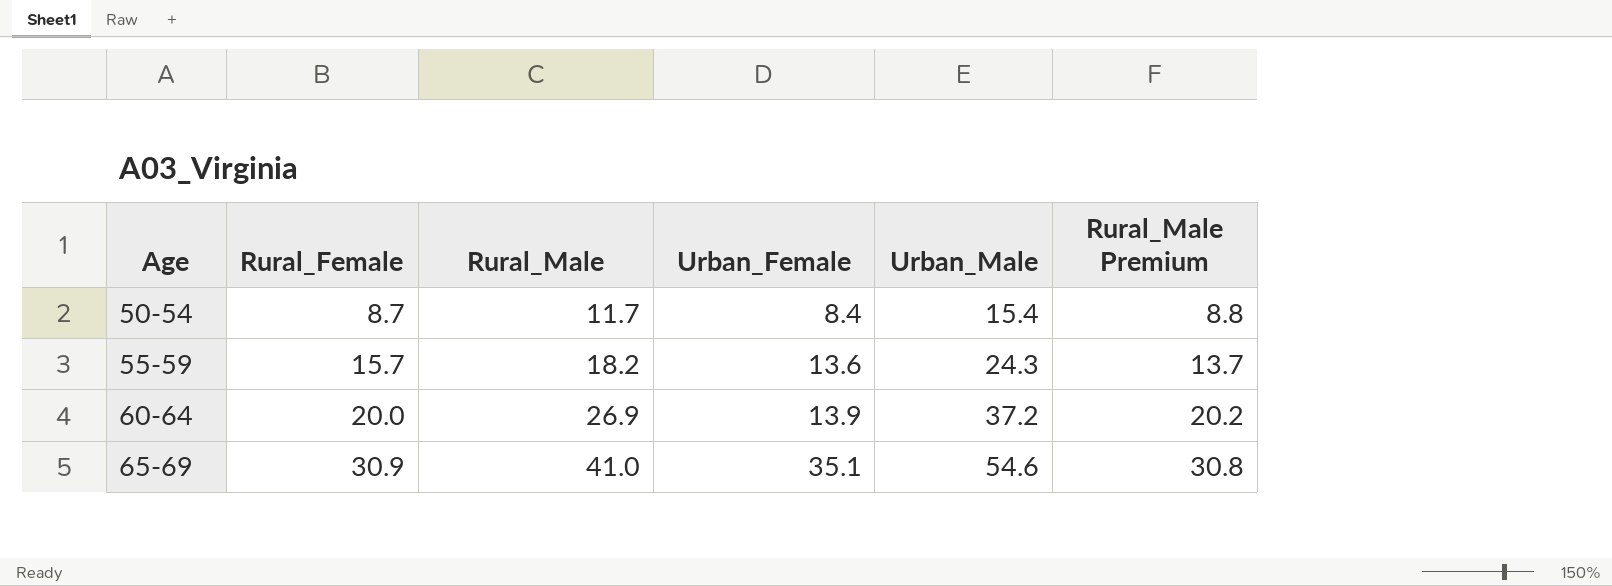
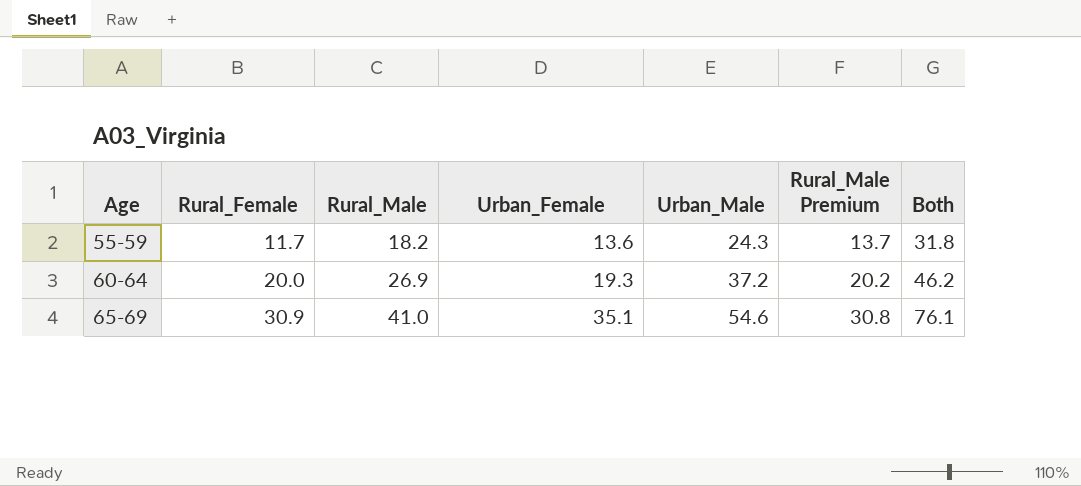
column Both | formula: none -> [Rural_Male] + [Urban_Female]
row 50-54: 8.7 | 11.7 | 8.4 | 15.4 | 8.8 -> none
55-59 | Rural_Female: 15.7 -> 11.7
60-64 | Urban_Female: 13.9 -> 19.3

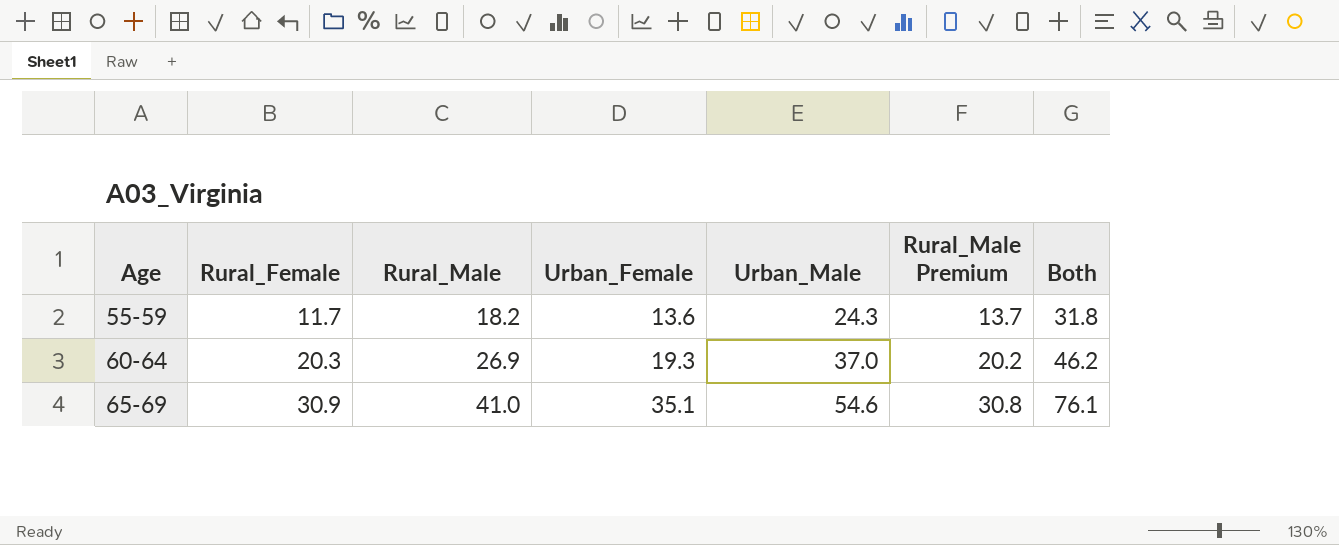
60-64 | Rural_Female: 20.0 -> 20.3
60-64 | Urban_Male: 37.2 -> 37.0

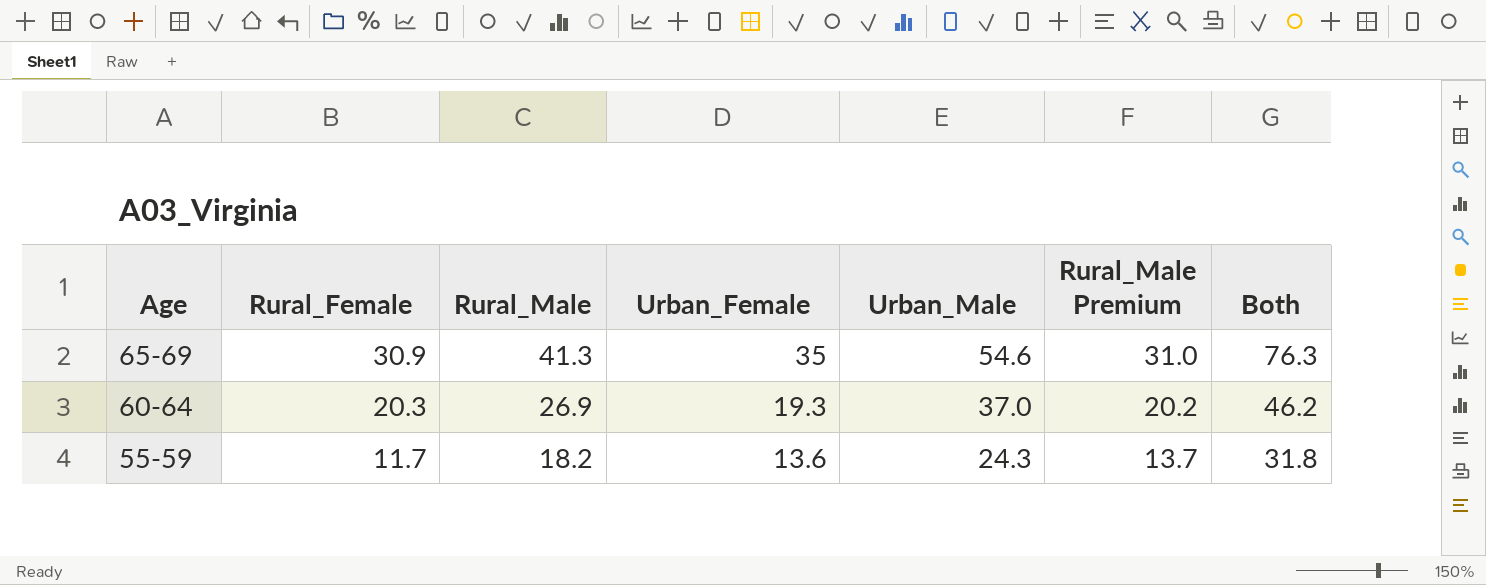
row order: Age ascending -> Age descending
65-69 | Rural_Male: 41.0 -> 41.3
65-69 | Urban_Female: 35.1 -> 35
65-69 | Rural_Male Premium: 30.8 -> 31.0
65-69 | Both: 76.1 -> 76.3

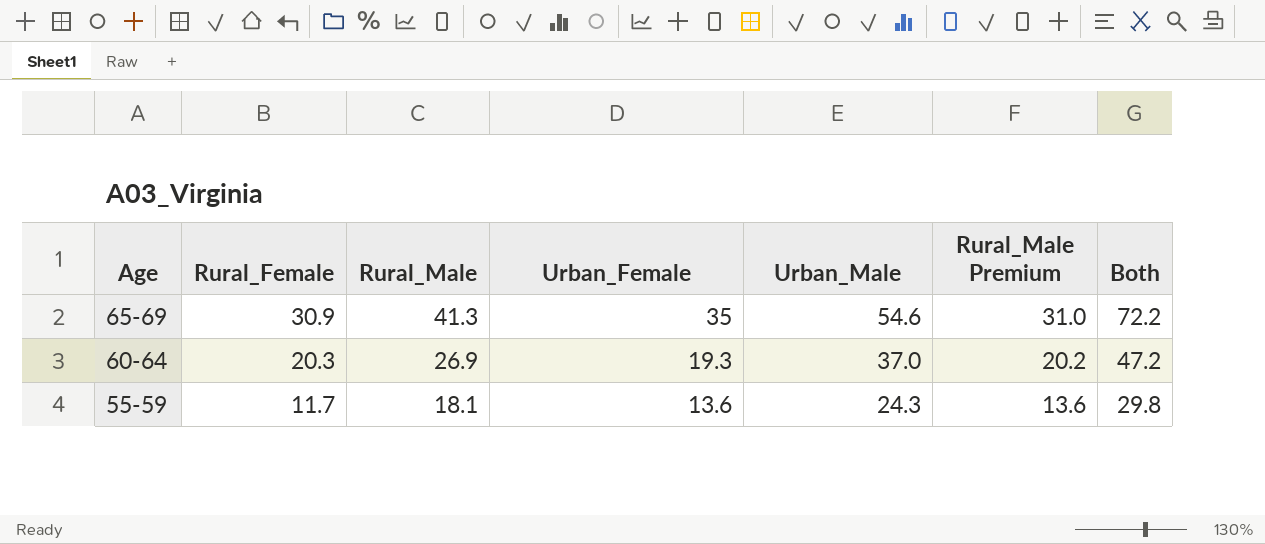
column Both | formula: [Rural_Male] + [Urban_Female] -> [Rural_Female] + [Rural_Male]
55-59 | Rural_Male: 18.2 -> 18.1
55-59 | Rural_Male Premium: 13.7 -> 13.6

